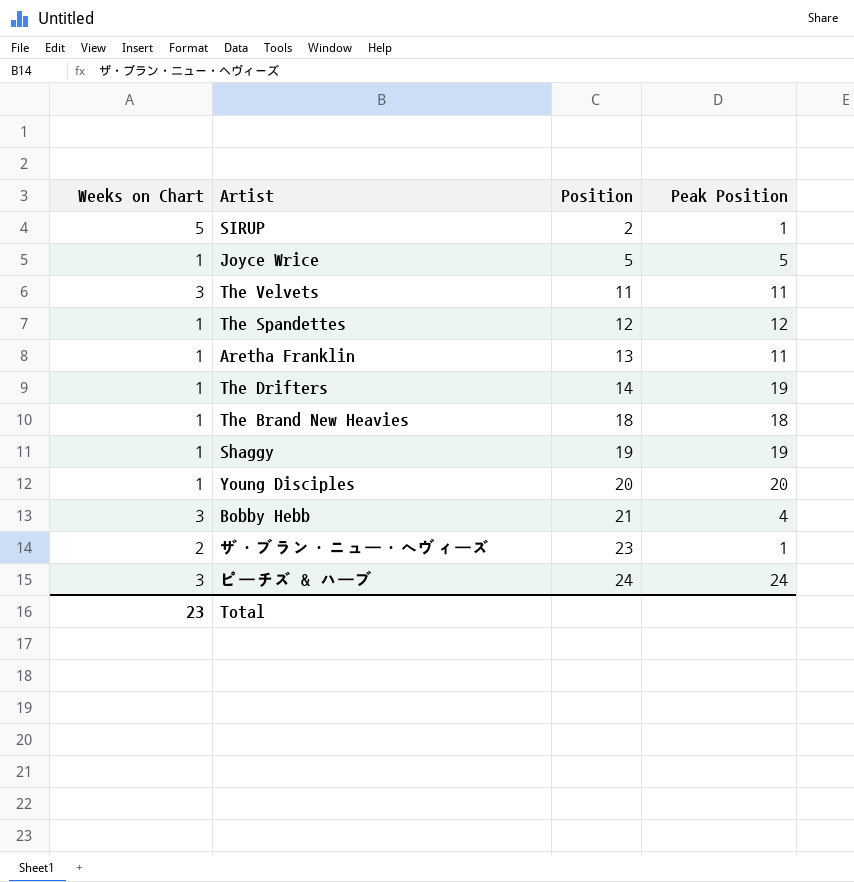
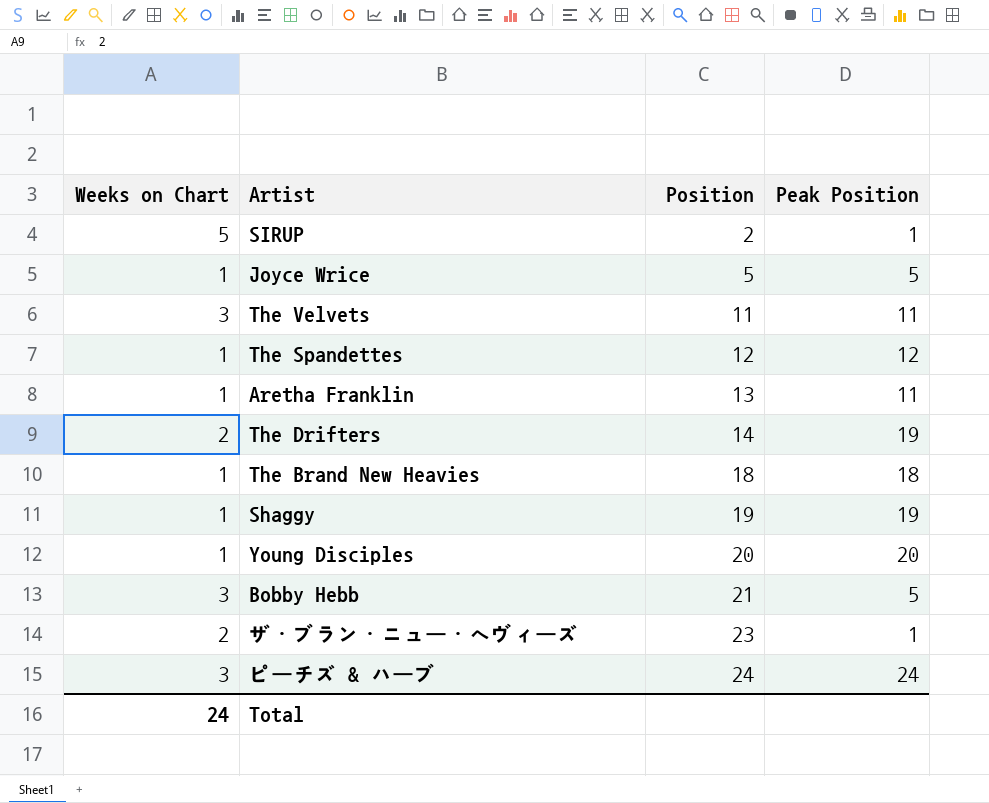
The Drifters | Weeks on Chart: 1 -> 2
Bobby Hebb | Peak Position: 4 -> 5
Total | Weeks on Chart: 23 -> 24

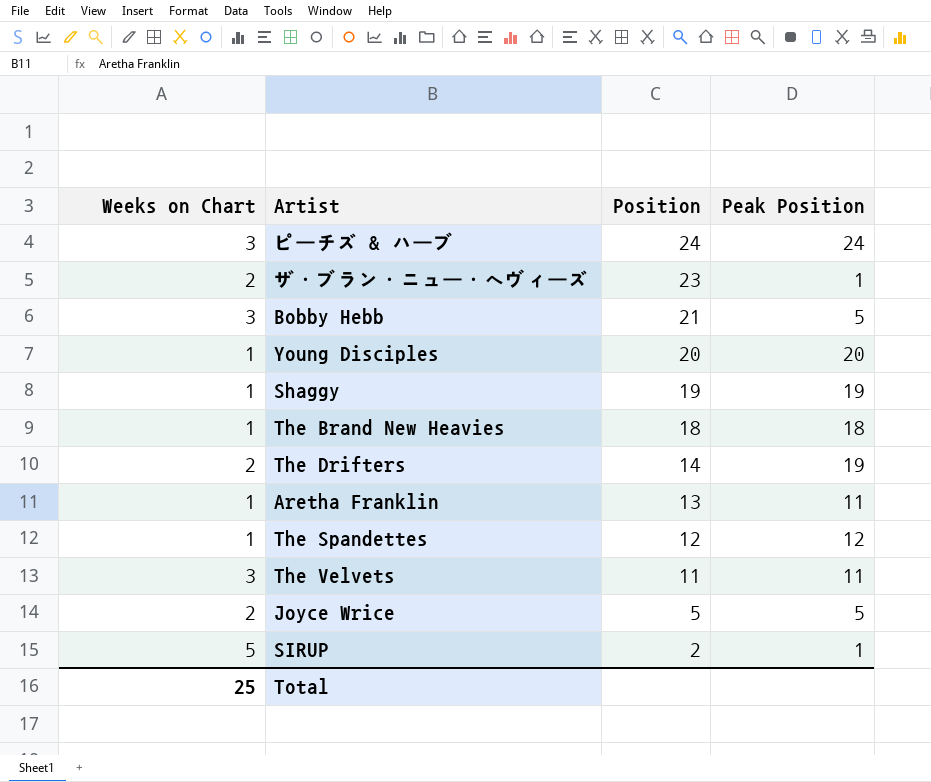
row order: Position ascending -> Position descending
Joyce Wrice | Weeks on Chart: 1 -> 2
Total | Weeks on Chart: 24 -> 25

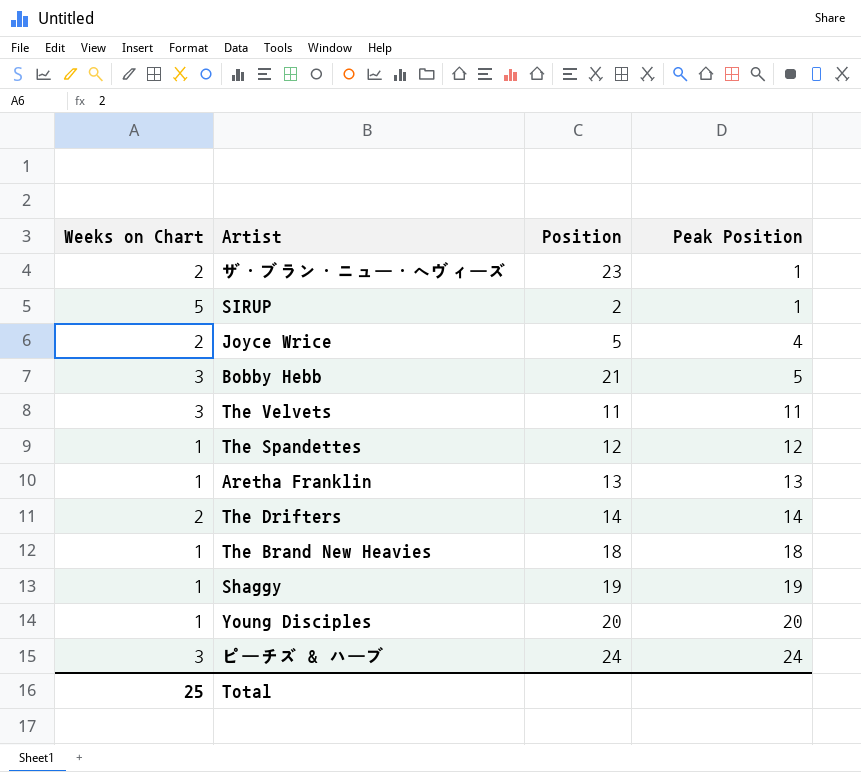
row order: Position descending -> Peak Position ascending
Joyce Wrice | Peak Position: 5 -> 4
Aretha Franklin | Peak Position: 11 -> 13
The Drifters | Peak Position: 19 -> 14

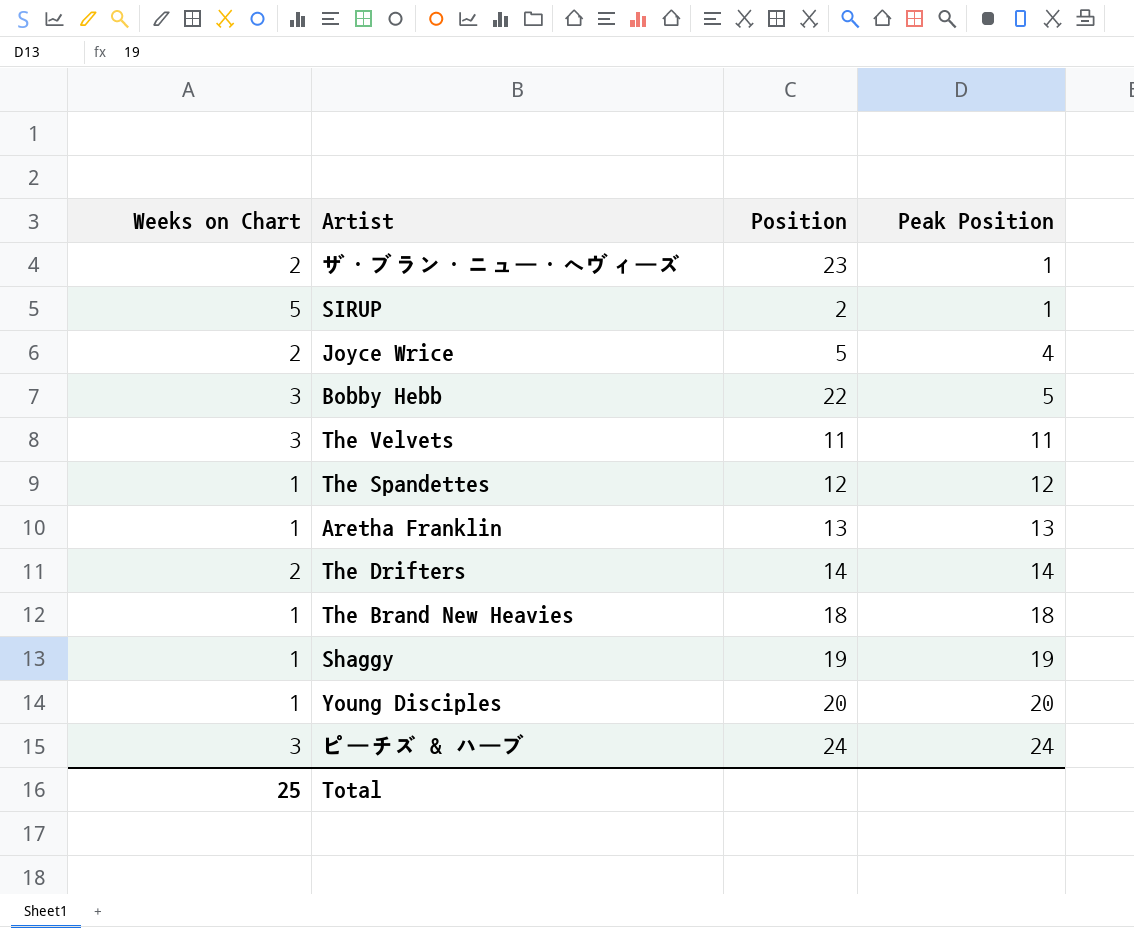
Bobby Hebb | Position: 21 -> 22

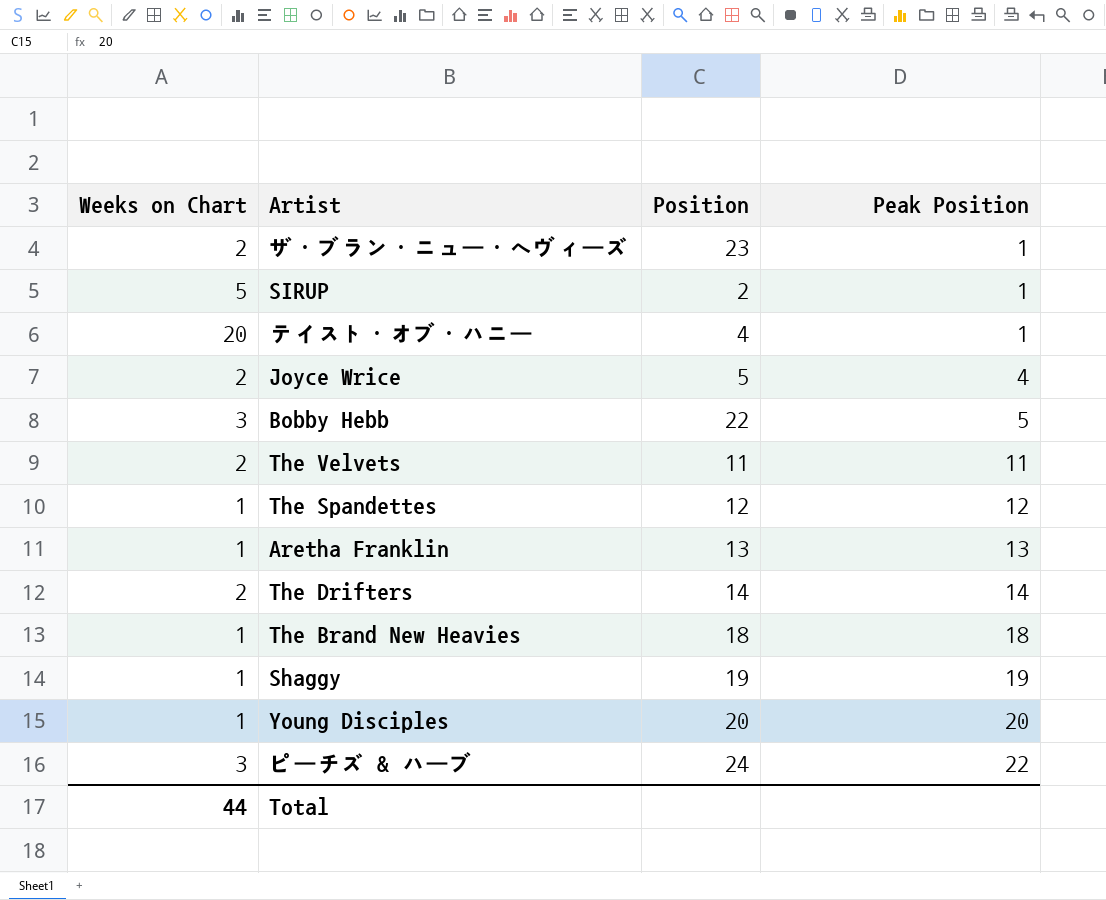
row テイスト・オブ・ハニー: none -> 20 | 4 | 1
The Velvets | Weeks on Chart: 3 -> 2
ピーチズ & ハーブ | Peak Position: 24 -> 22
Total | Weeks on Chart: 25 -> 44

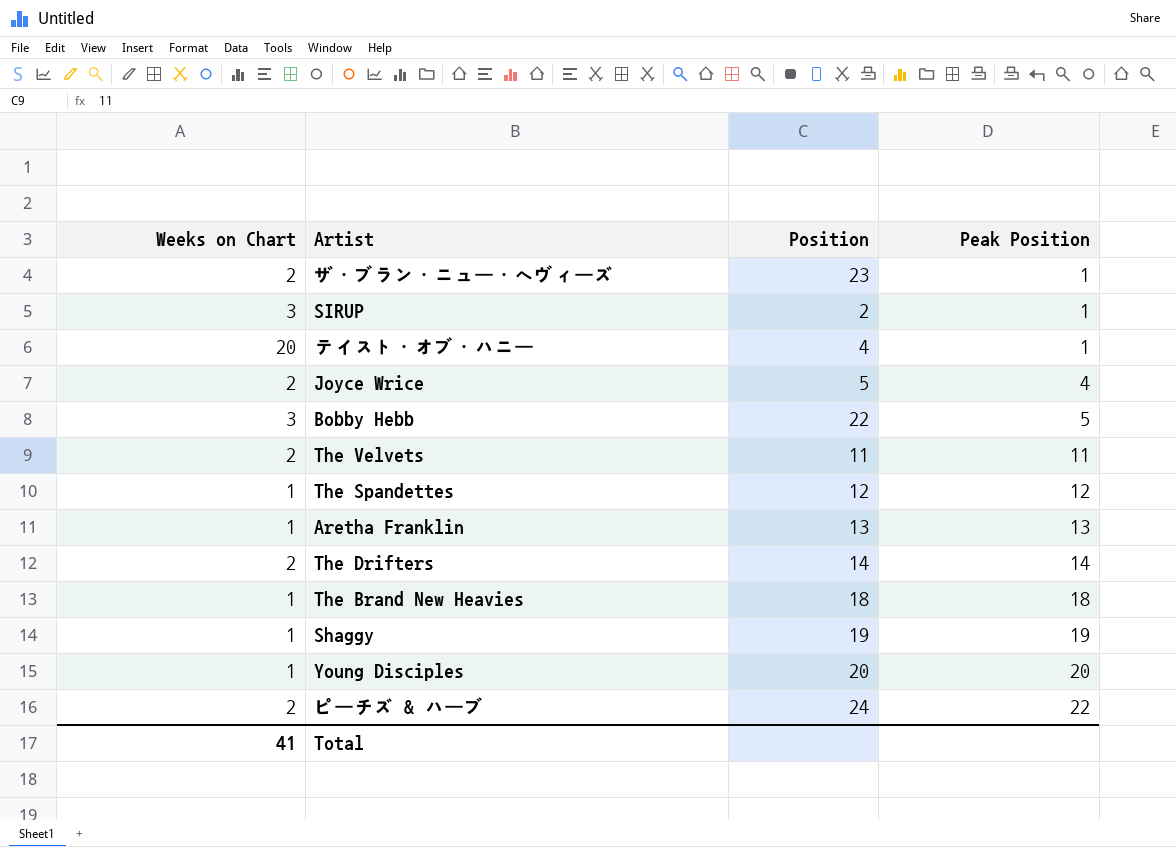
SIRUP | Weeks on Chart: 5 -> 3
ピーチズ & ハーブ | Weeks on Chart: 3 -> 2
Total | Weeks on Chart: 44 -> 41

